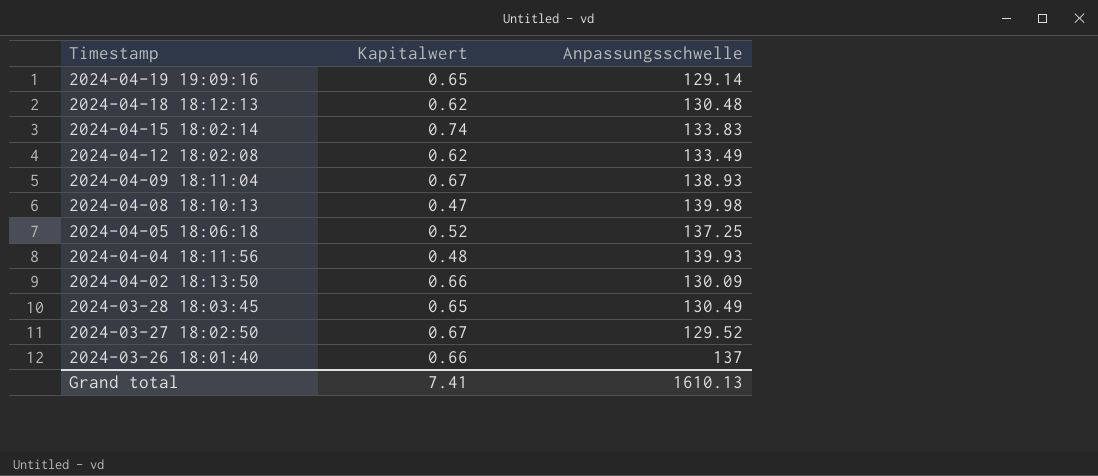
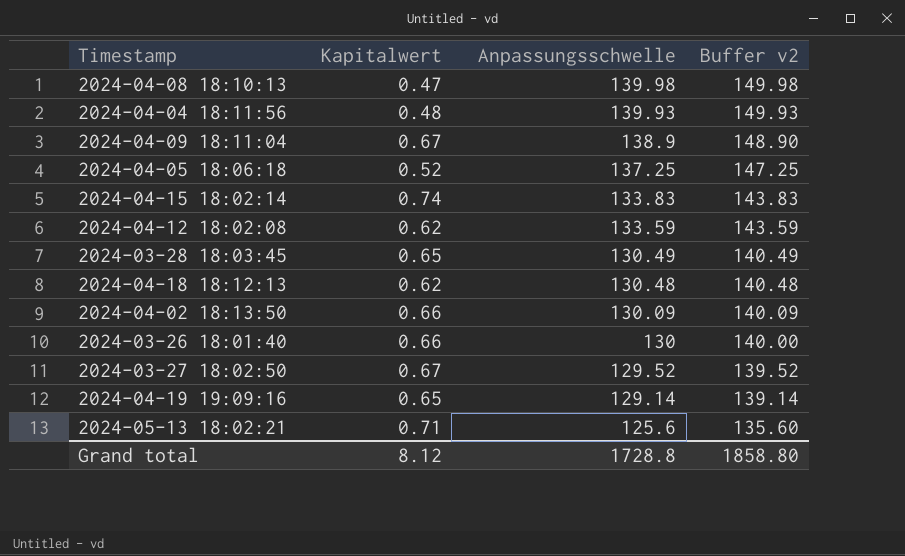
row order: Timestamp descending -> Anpassungsschwelle descending
column Buffer v2 | formula: none -> [Anpassungsschwelle] + 10
2024-04-09 18:11:04 | Anpassungsschwelle: 138.93 -> 138.9
2024-04-12 18:02:08 | Anpassungsschwelle: 133.49 -> 133.59
2024-03-26 18:01:40 | Anpassungsschwelle: 137 -> 130
row 2024-05-13 18:02:21: none -> 0.71 | 125.6 | 135.60
Grand total | Kapitalwert: 7.41 -> 8.12
Grand total | Anpassungsschwelle: 1610.13 -> 1728.8

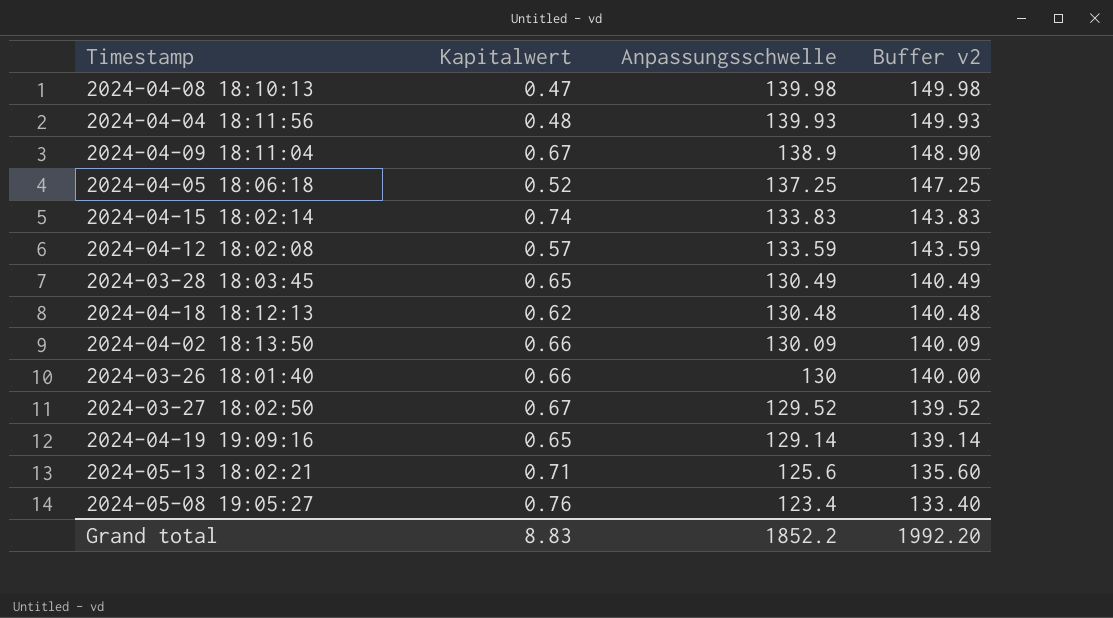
2024-04-12 18:02:08 | Kapitalwert: 0.62 -> 0.57
row 2024-05-08 19:05:27: none -> 0.76 | 123.4 | 133.40
Grand total | Kapitalwert: 8.12 -> 8.83
Grand total | Anpassungsschwelle: 1728.8 -> 1852.2
Grand total | Buffer v2: 1858.80 -> 1992.20

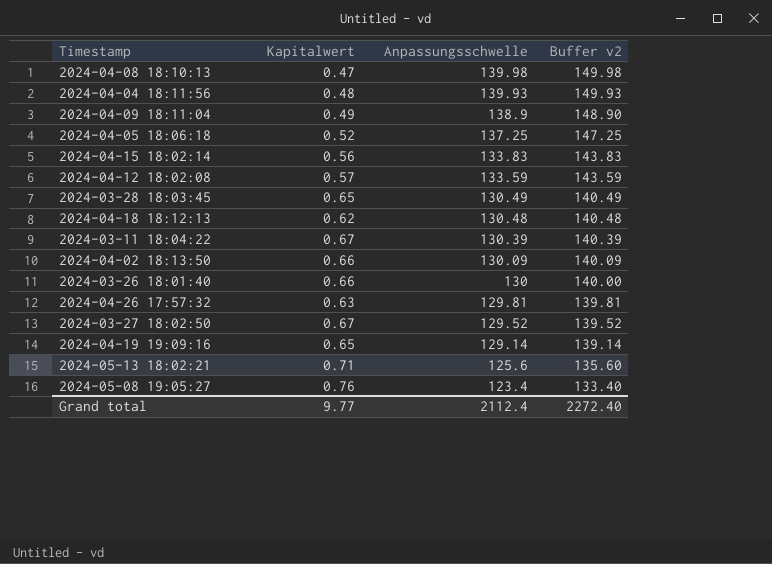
2024-04-09 18:11:04 | Kapitalwert: 0.67 -> 0.49
2024-04-15 18:02:14 | Kapitalwert: 0.74 -> 0.56
row 2024-03-11 18:04:22: none -> 0.67 | 130.39 | 140.39
row 2024-04-26 17:57:32: none -> 0.63 | 129.81 | 139.81
Grand total | Kapitalwert: 8.83 -> 9.77
Grand total | Anpassungsschwelle: 1852.2 -> 2112.4
Grand total | Buffer v2: 1992.20 -> 2272.40

